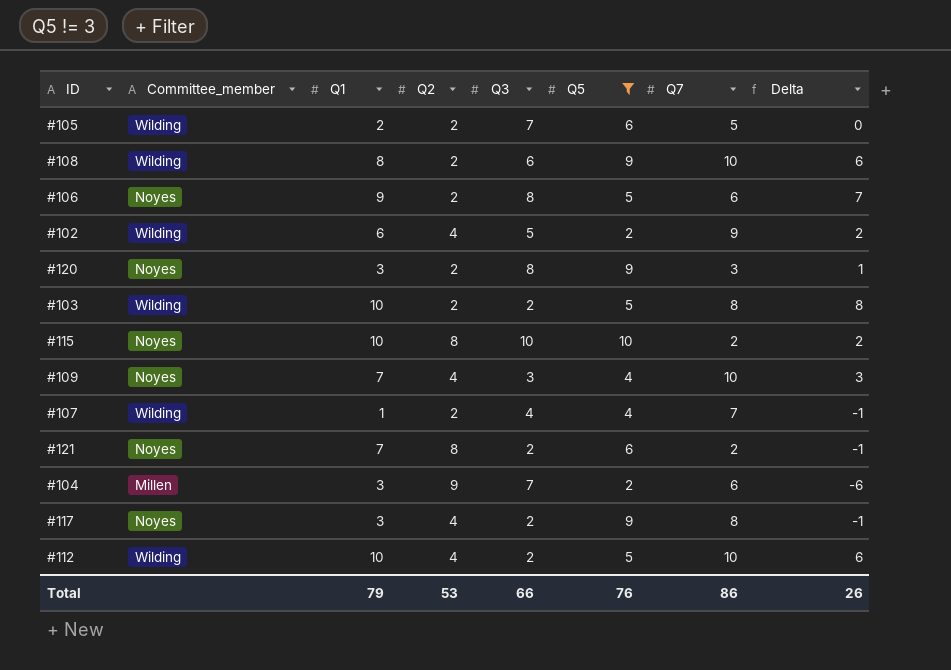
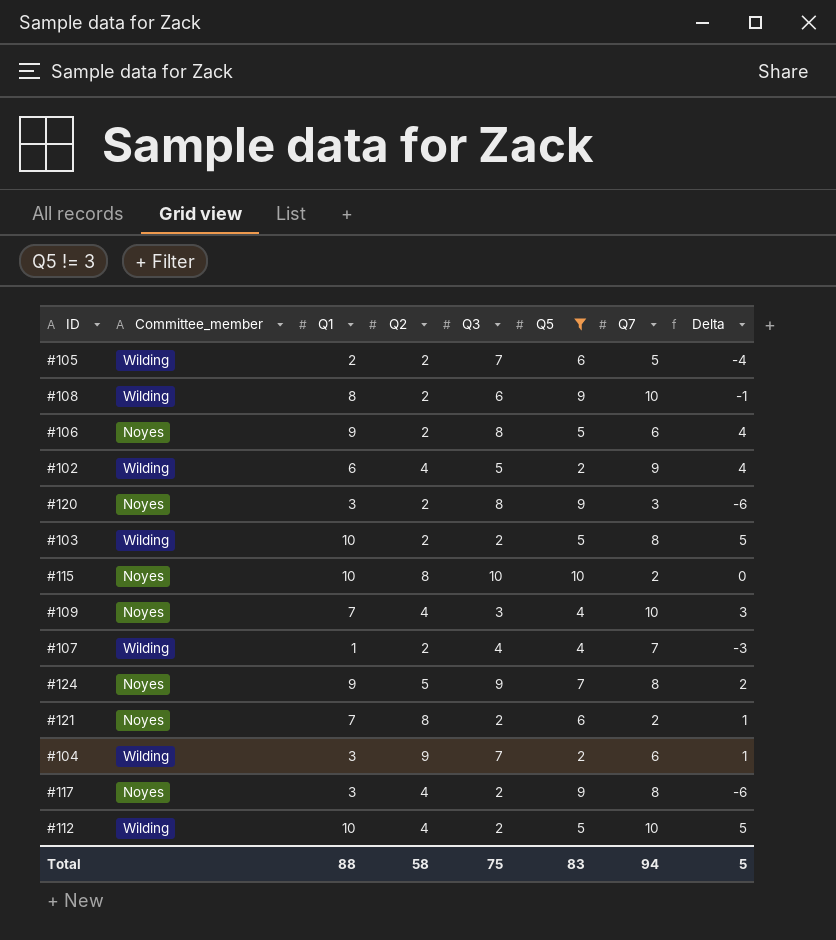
column Delta | formula: [Q1] - [Q2] -> [Q1] - [Q5]
row #124: none -> Noyes | 9 | 5 | 9 | 7 | 8 | 2
#104 | Committee_member: Millen -> Wilding
Total | Q1: 79 -> 88
Total | Q2: 53 -> 58
Total | Q3: 66 -> 75
Total | Q5: 76 -> 83
Total | Q7: 86 -> 94
Total | Delta: 26 -> 5

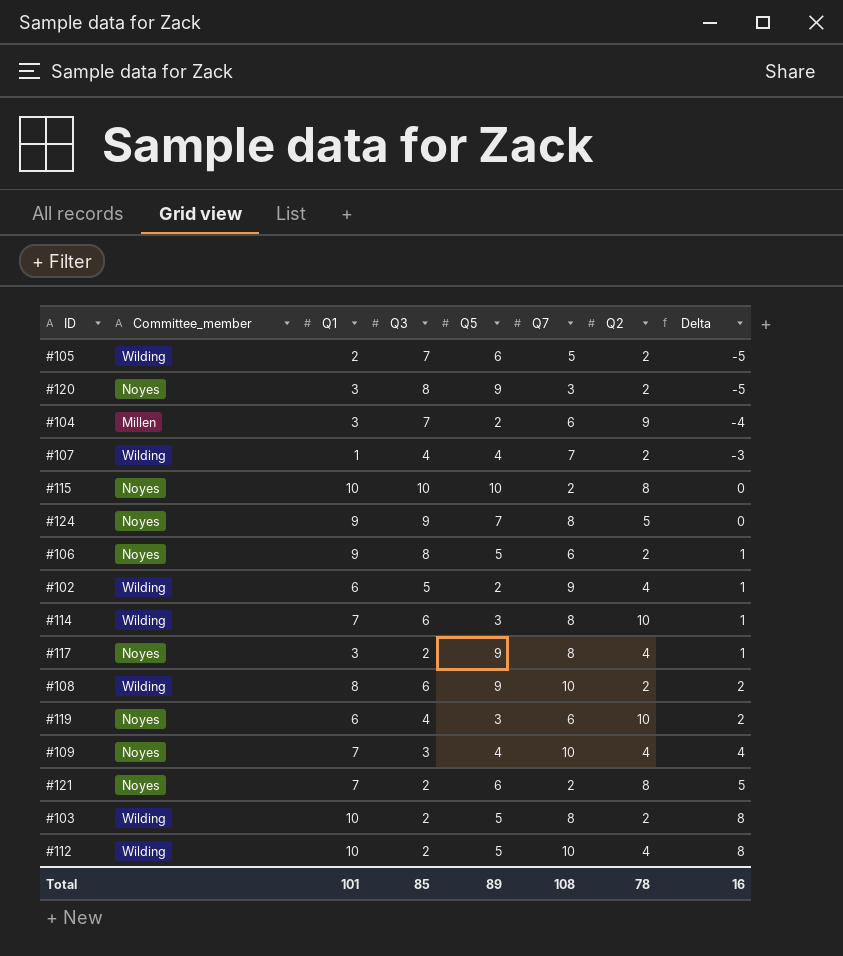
filter: Q5 != 3 -> none
row order: none -> Delta ascending
column Q2 | position: 4 -> 7
column Delta | formula: [Q1] - [Q5] -> [Q1] - [Q3]
#104 | Committee_member: Wilding -> Millen
Total | Q1: 88 -> 101
Total | Q3: 75 -> 85
Total | Q5: 83 -> 89
Total | Q7: 94 -> 108
Total | Q2: 58 -> 78
Total | Delta: 5 -> 16

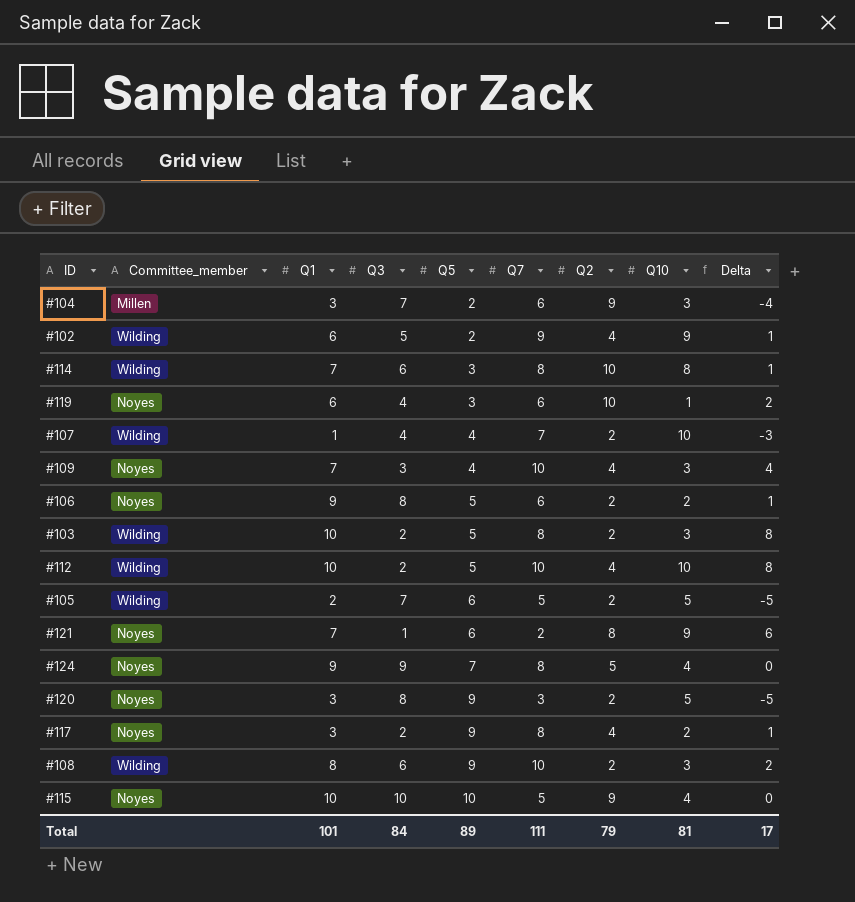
row order: Delta ascending -> Q5 ascending
column Q10 | position: none -> 8
#121 | Q3: 2 -> 1
#121 | Delta: 5 -> 6
#115 | Q7: 2 -> 5
#115 | Q2: 8 -> 9
Total | Q3: 85 -> 84
Total | Q7: 108 -> 111
Total | Q2: 78 -> 79
Total | Delta: 16 -> 17

